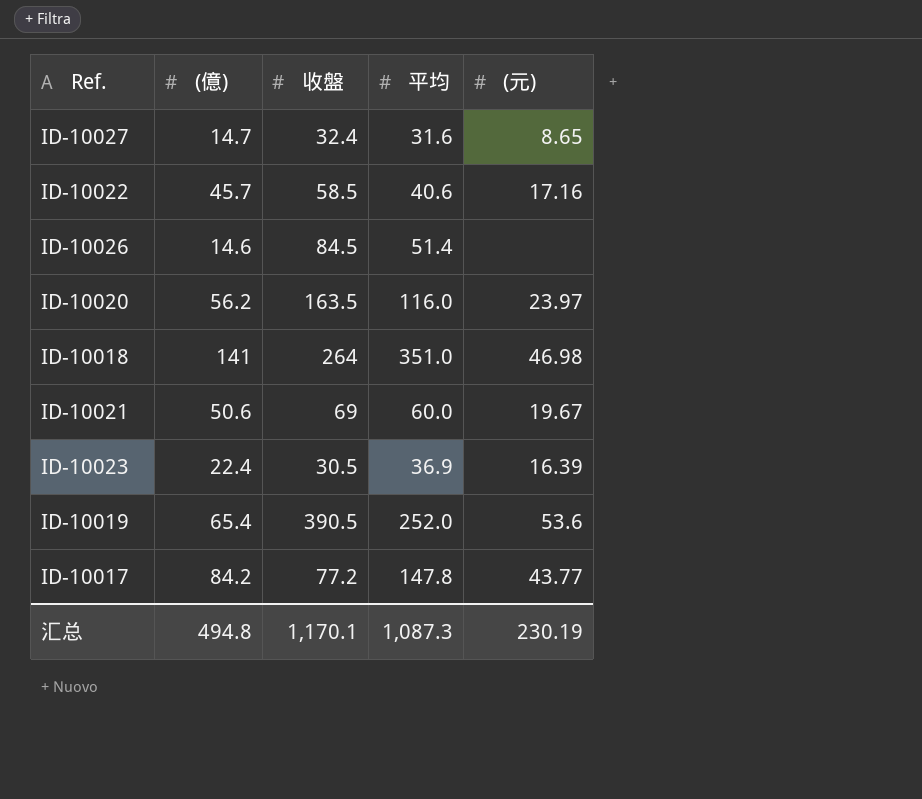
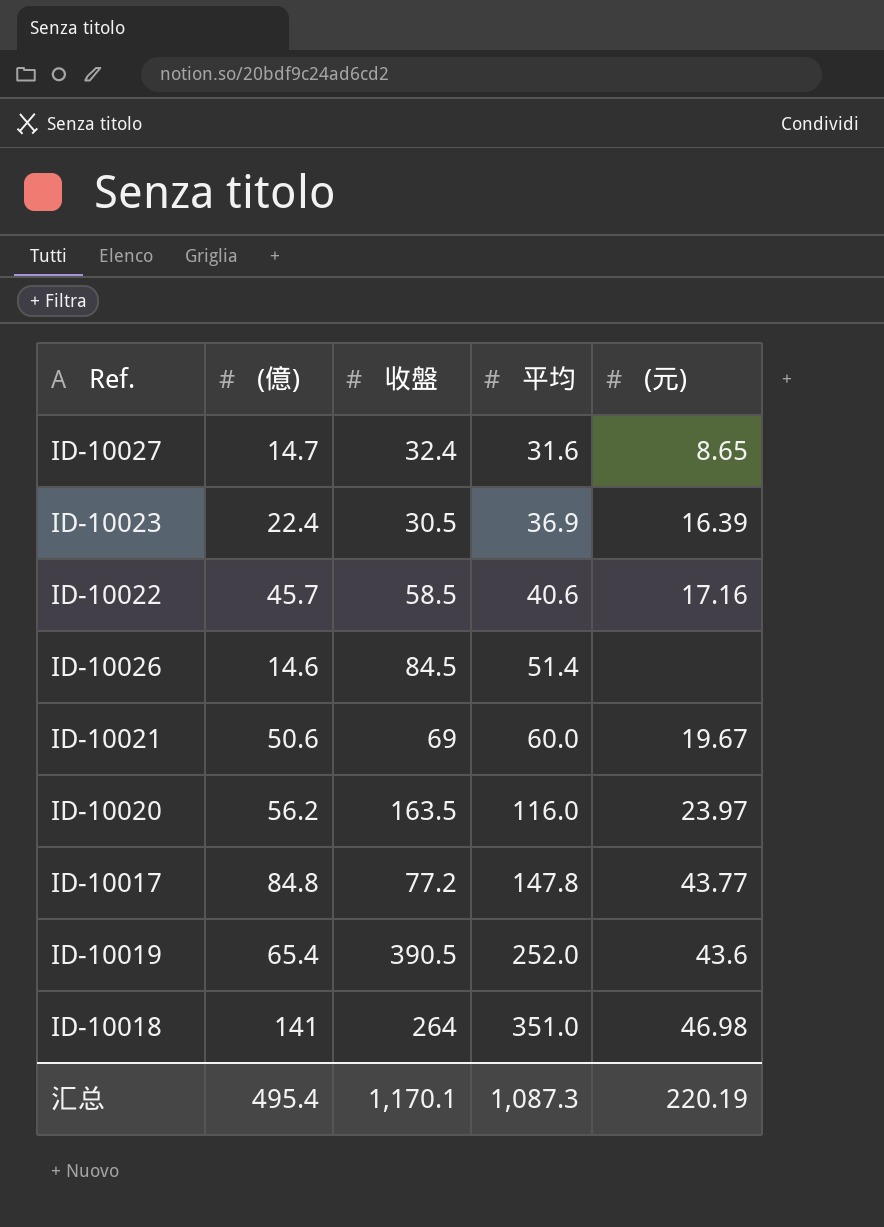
row order: none -> 平均 ascending
ID-10017 | (億): 84.2 -> 84.8
ID-10019 | (元): 53.6 -> 43.6
汇总 | (億): 494.8 -> 495.4
汇总 | (元): 230.19 -> 220.19

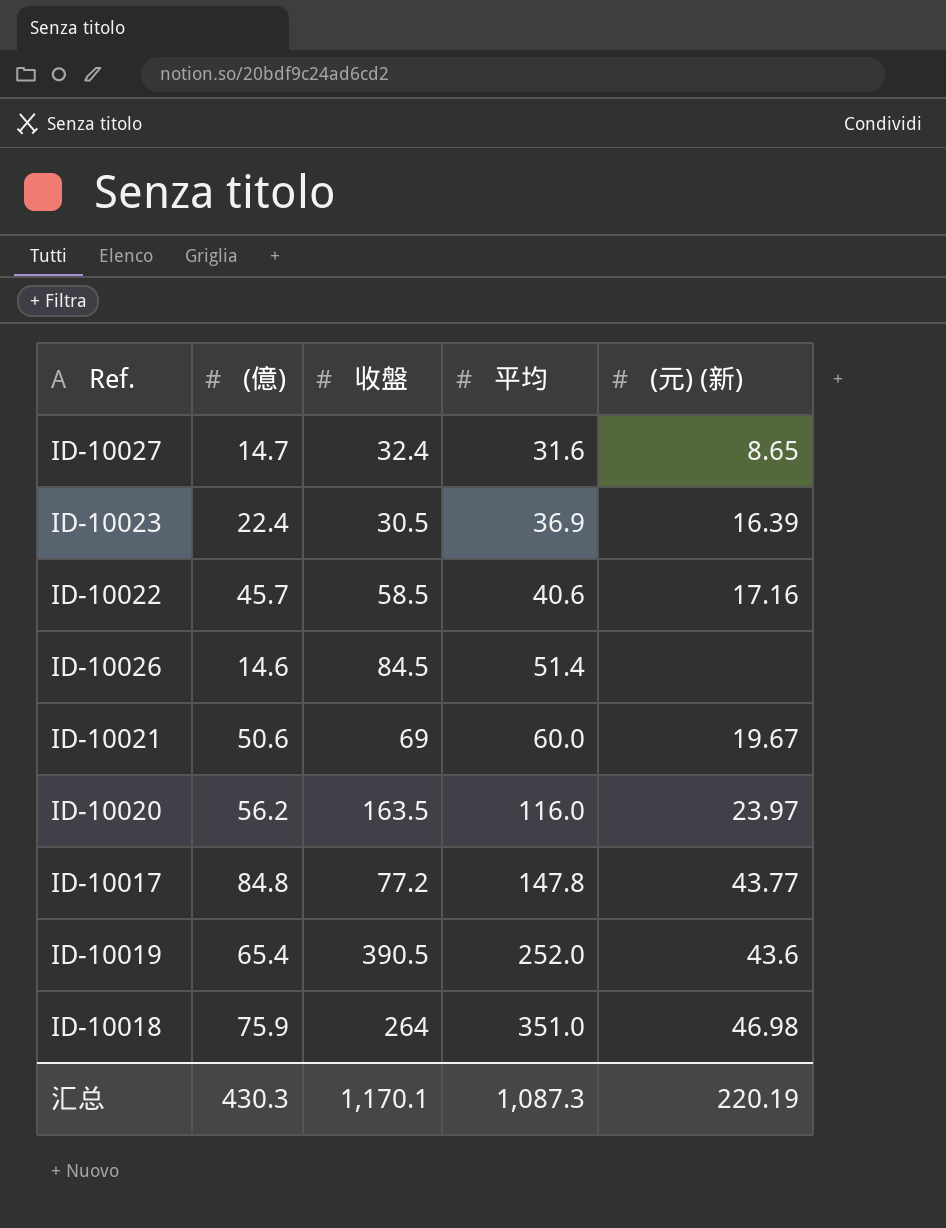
column name: (元) -> (元) (新)
ID-10018 | (億): 141 -> 75.9
汇总 | (億): 495.4 -> 430.3

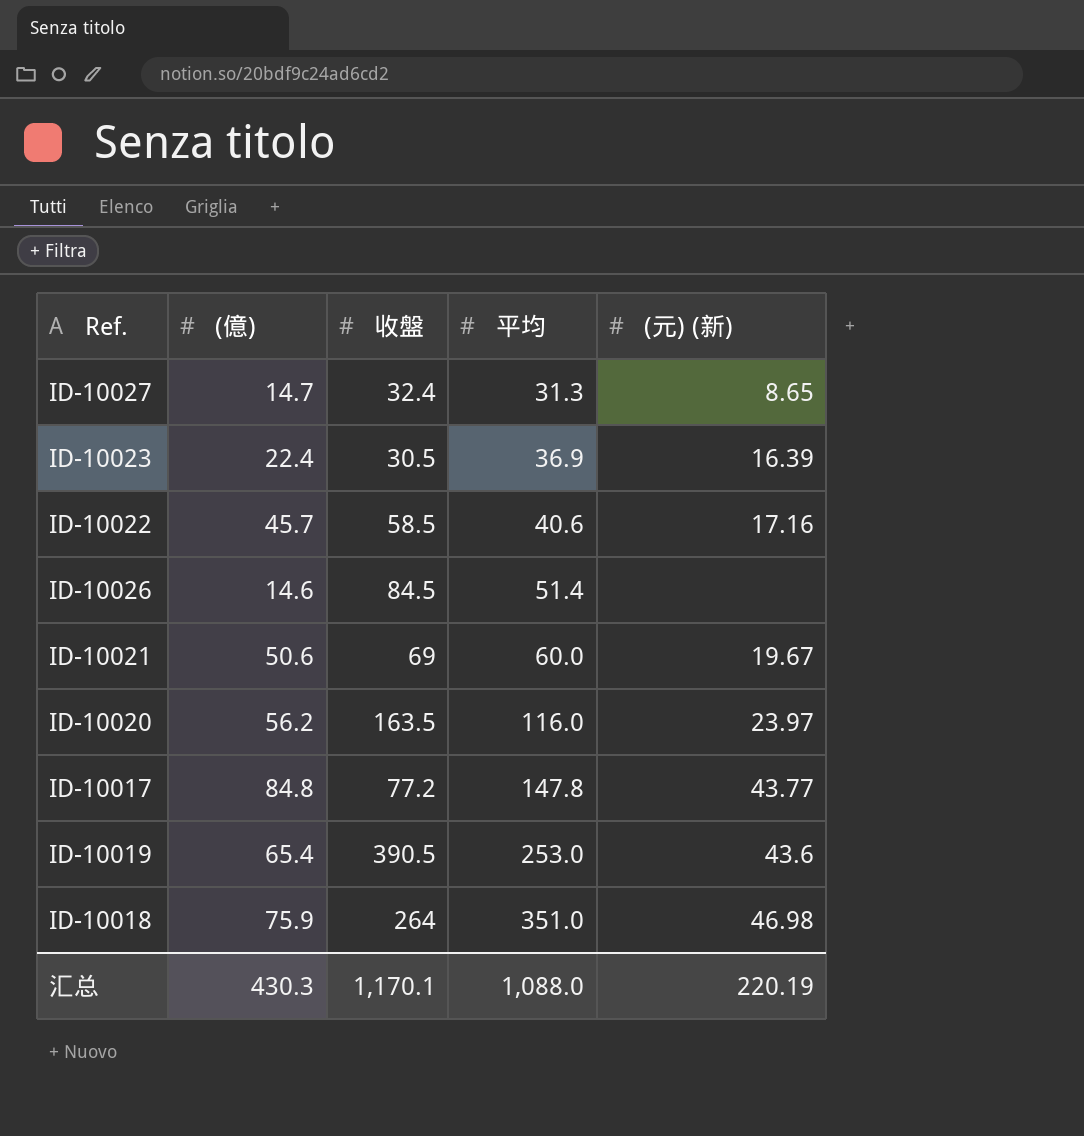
ID-10027 | 平均: 31.6 -> 31.3
ID-10019 | 平均: 252.0 -> 253.0
汇总 | 平均: 1,087.3 -> 1,088.0

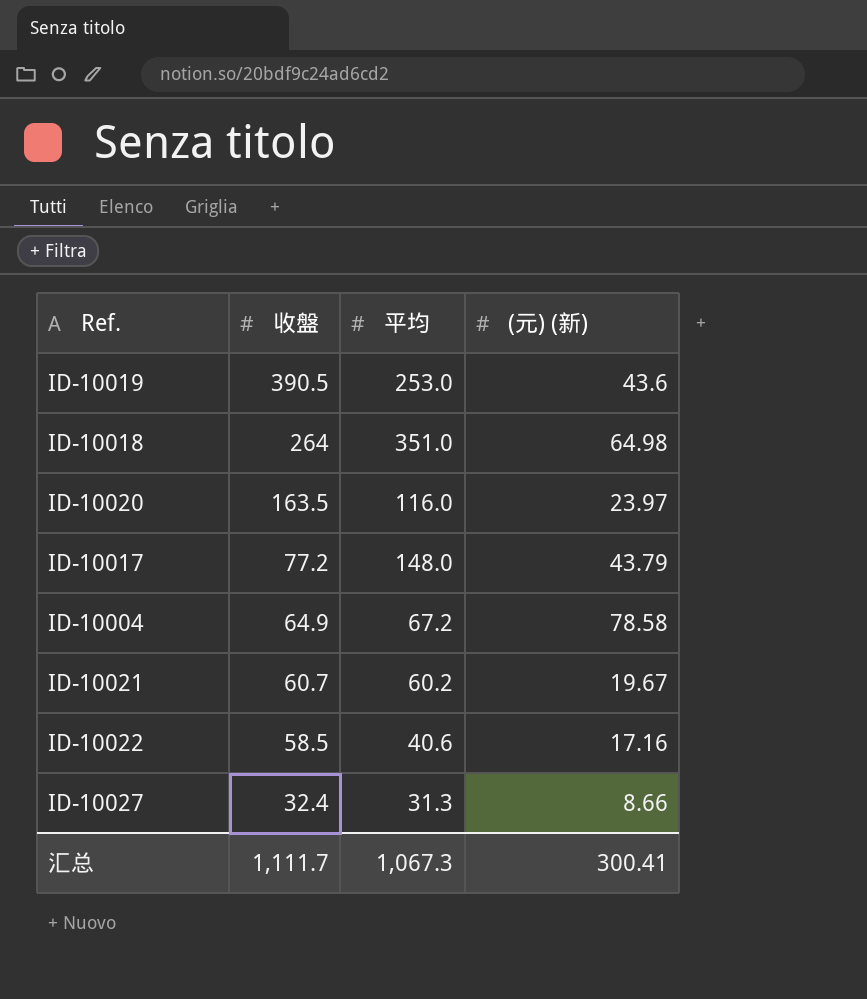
row order: 平均 ascending -> 收盤 descending
column (億) | position: 2 -> none
row ID-10023: 22.4 | 30.5 | 36.9 | 16.39 -> none
row ID-10026: 14.6 | 84.5 | 51.4 | none -> none
ID-10018 | (元) (新): 46.98 -> 64.98
ID-10017 | 平均: 147.8 -> 148.0
ID-10017 | (元) (新): 43.77 -> 43.79
row ID-10004: none -> 64.9 | 67.2 | 78.58
ID-10021 | 收盤: 69 -> 60.7
ID-10021 | 平均: 60.0 -> 60.2
ID-10027 | (元) (新): 8.65 -> 8.66
汇总 | 收盤: 1,170.1 -> 1,111.7
汇总 | 平均: 1,088.0 -> 1,067.3
汇总 | (元) (新): 220.19 -> 300.41

